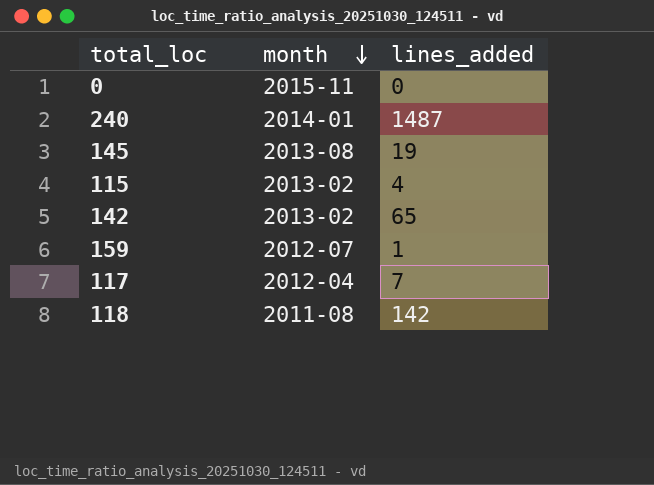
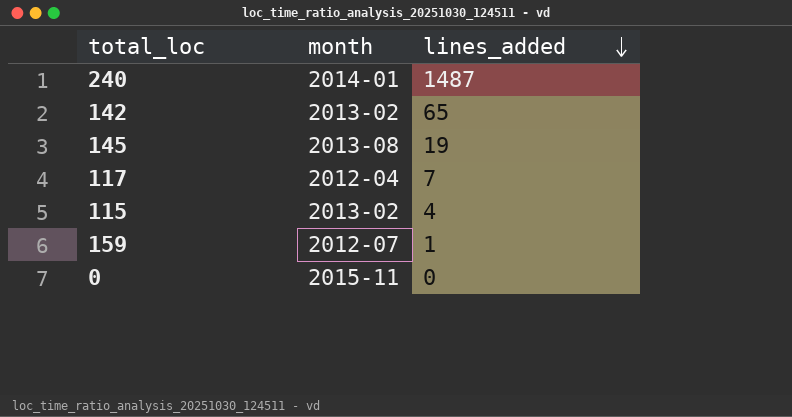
row order: month descending -> lines_added descending
row 118: 2011-08 | 142 -> none

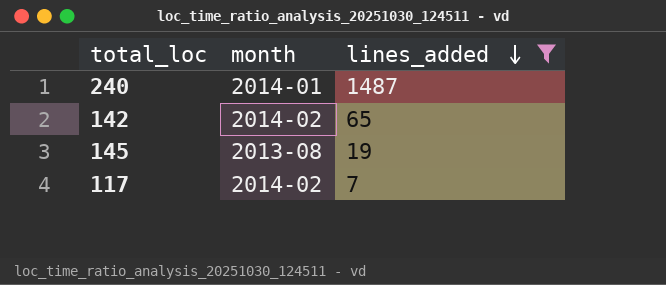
filter: none -> lines_added >= 7
142 | month: 2013-02 -> 2014-02
117 | month: 2012-04 -> 2014-02

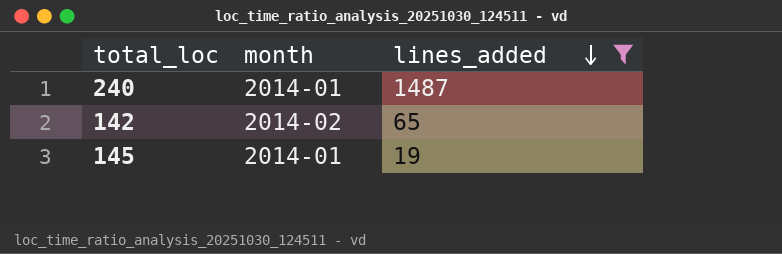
row 117: 2014-02 | 7 -> none
145 | month: 2013-08 -> 2014-01

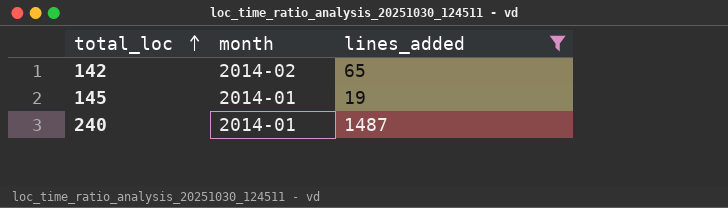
row order: lines_added descending -> total_loc ascending

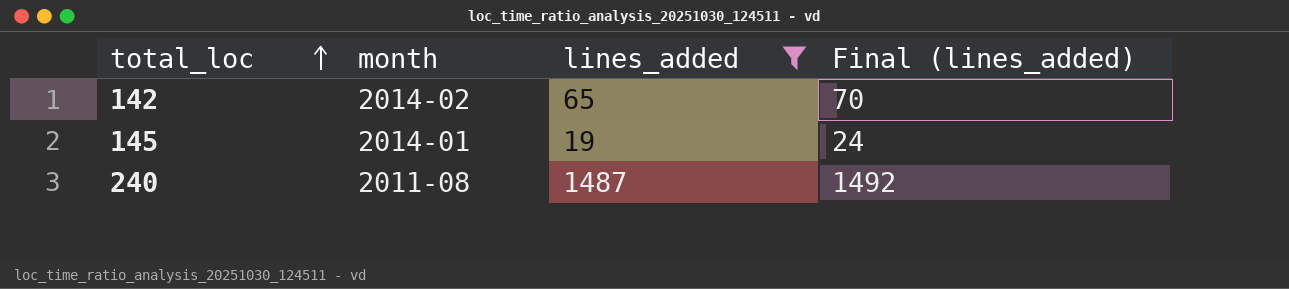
column Final (lines_added) | formula: none -> [lines_added] + 5
240 | month: 2014-01 -> 2011-08

